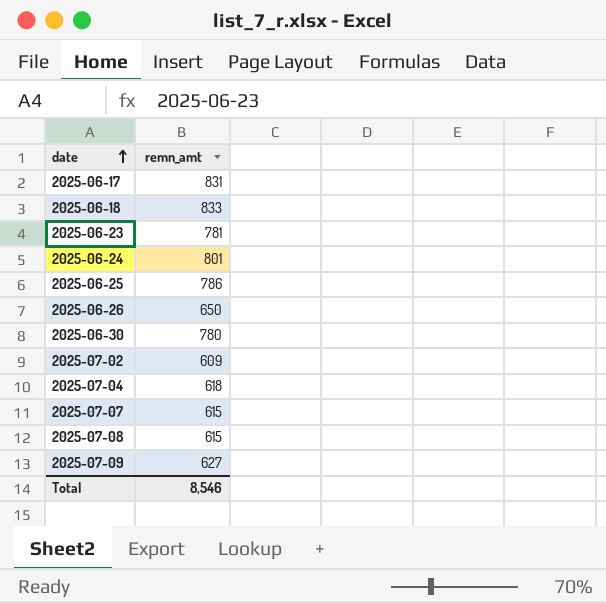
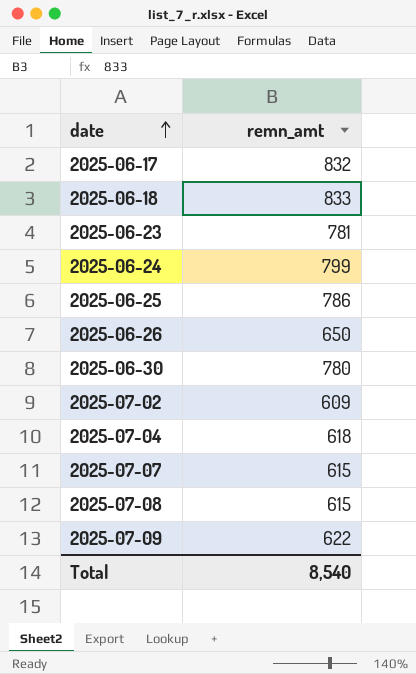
2025-06-17 | remn_amt: 831 -> 832
2025-06-24 | remn_amt: 801 -> 799
2025-07-09 | remn_amt: 627 -> 622
Total | remn_amt: 8,546 -> 8,540

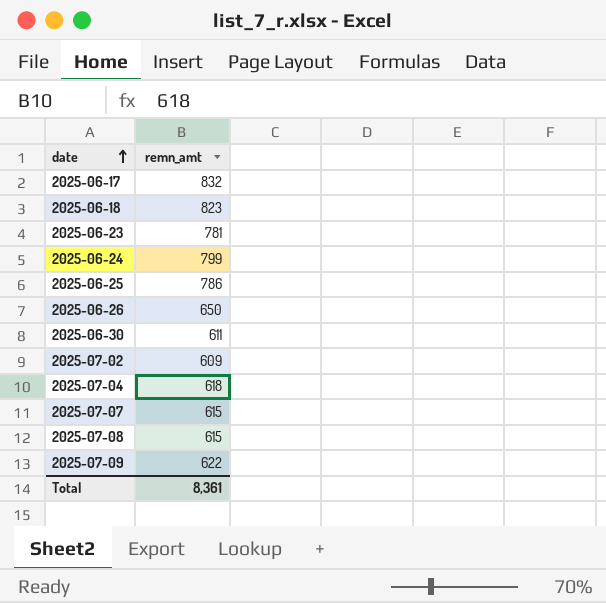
2025-06-18 | remn_amt: 833 -> 823
2025-06-30 | remn_amt: 780 -> 611
Total | remn_amt: 8,540 -> 8,361

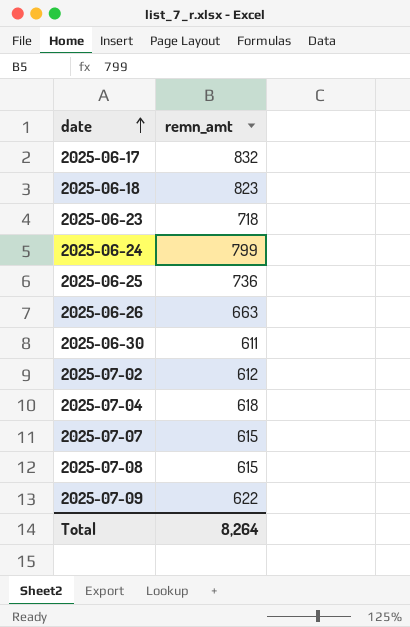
2025-06-23 | remn_amt: 781 -> 718
2025-06-25 | remn_amt: 786 -> 736
2025-06-26 | remn_amt: 650 -> 663
2025-07-02 | remn_amt: 609 -> 612
Total | remn_amt: 8,361 -> 8,264

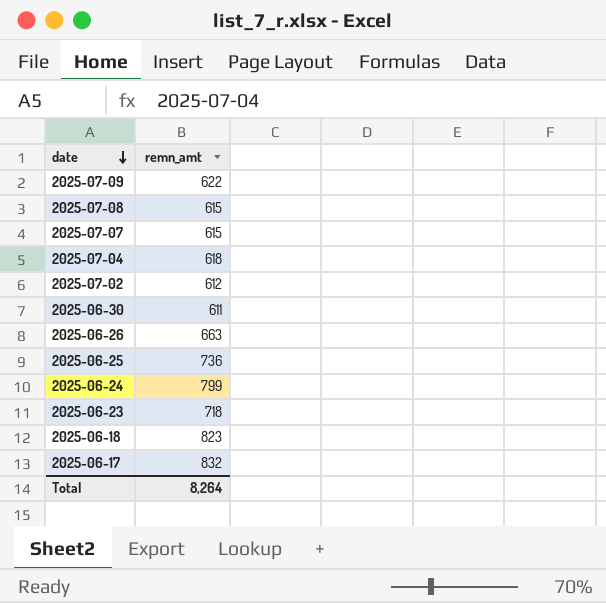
row order: date ascending -> date descending

